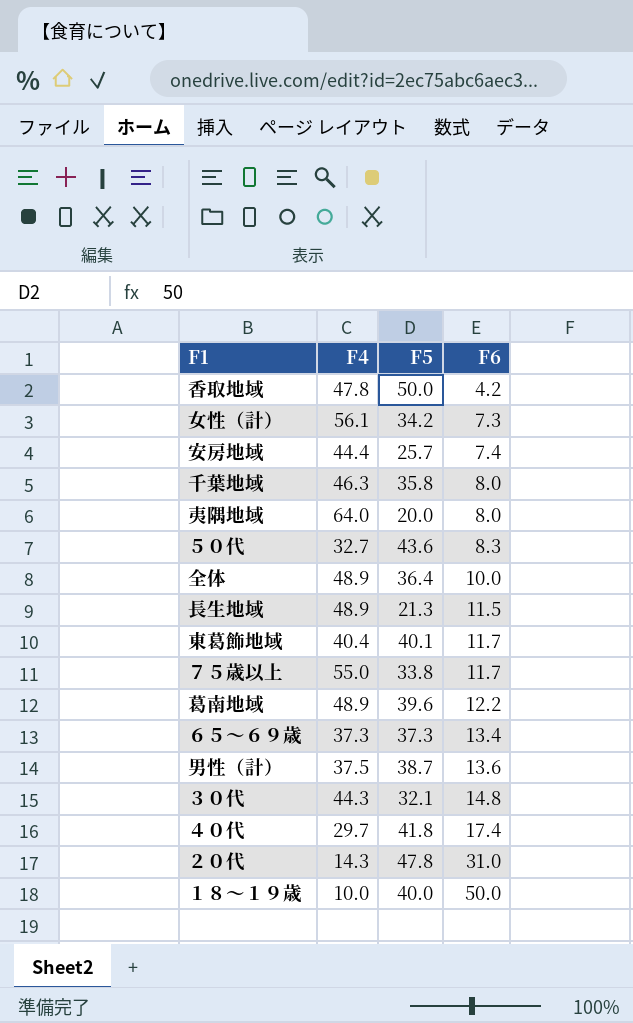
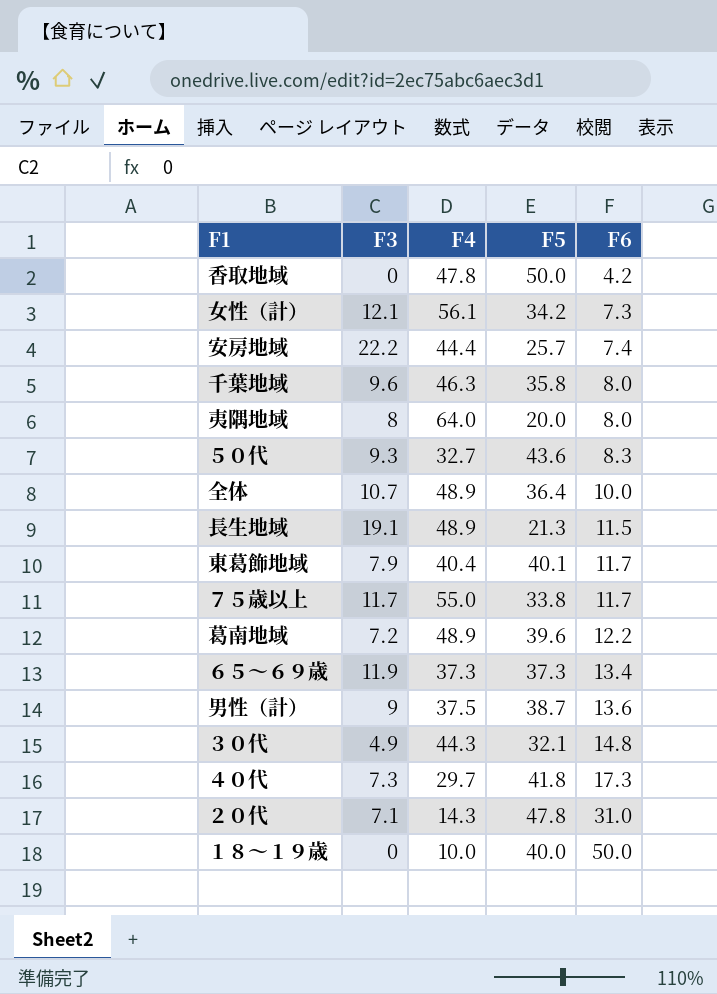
column F3 | position: none -> 2
４０代 | F6: 17.4 -> 17.3

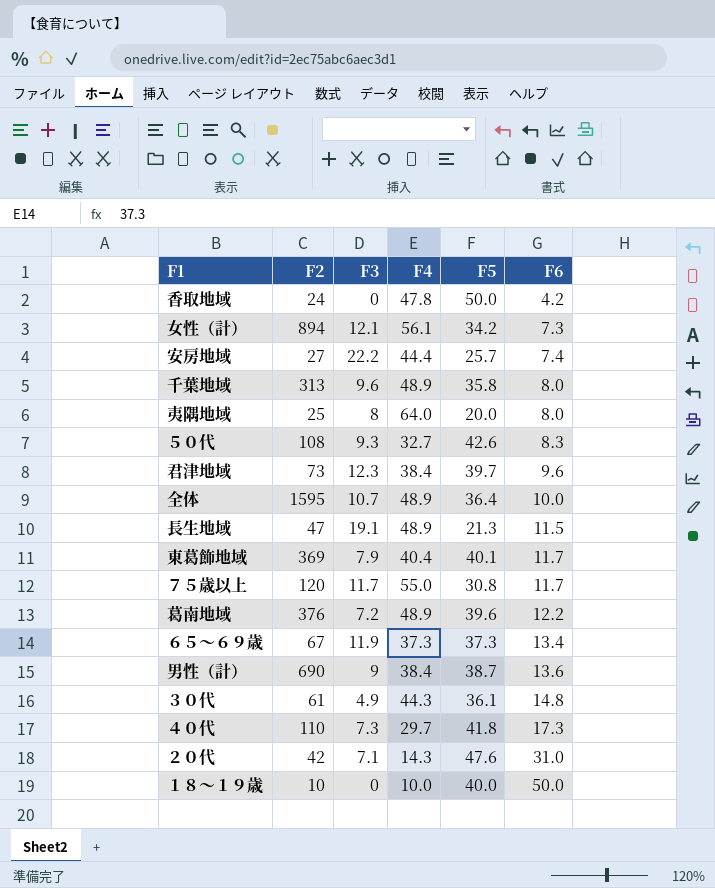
column F2 | position: none -> 2
千葉地域 | F4: 46.3 -> 48.9
５０代 | F5: 43.6 -> 42.6
row 君津地域: none -> 73 | 12.3 | 38.4 | 39.7 | 9.6
７５歳以上 | F5: 33.8 -> 30.8
男性（計） | F4: 37.5 -> 38.4
３０代 | F5: 32.1 -> 36.1
２０代 | F5: 47.8 -> 47.6

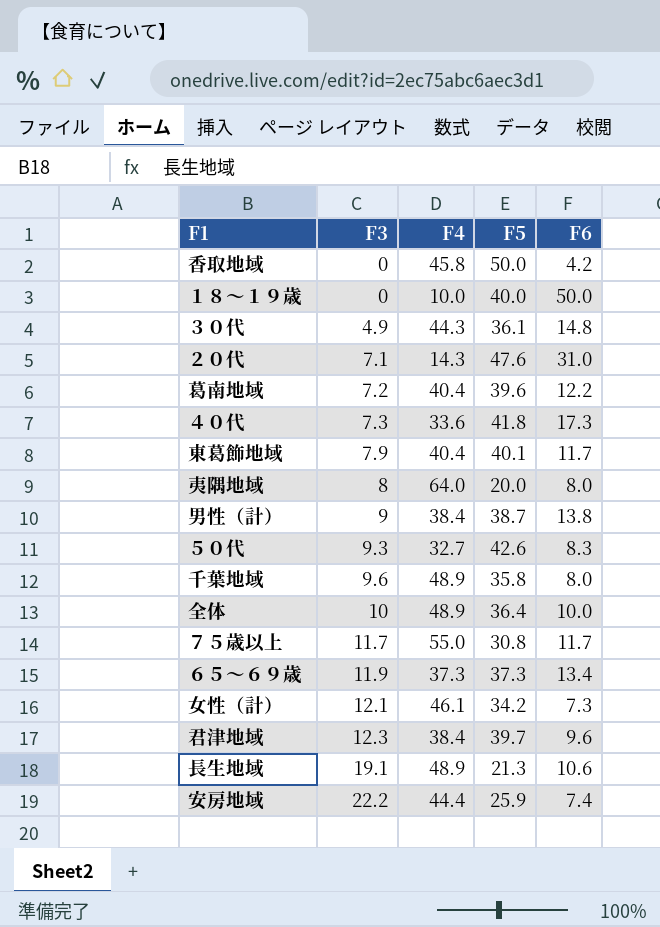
row order: F6 ascending -> F3 ascending
column F2 | position: 2 -> none
香取地域 | F4: 47.8 -> 45.8
葛南地域 | F4: 48.9 -> 40.4
４０代 | F4: 29.7 -> 33.6
男性（計） | F6: 13.6 -> 13.8
全体 | F3: 10.7 -> 10
女性（計） | F4: 56.1 -> 46.1
長生地域 | F6: 11.5 -> 10.6
安房地域 | F5: 25.7 -> 25.9

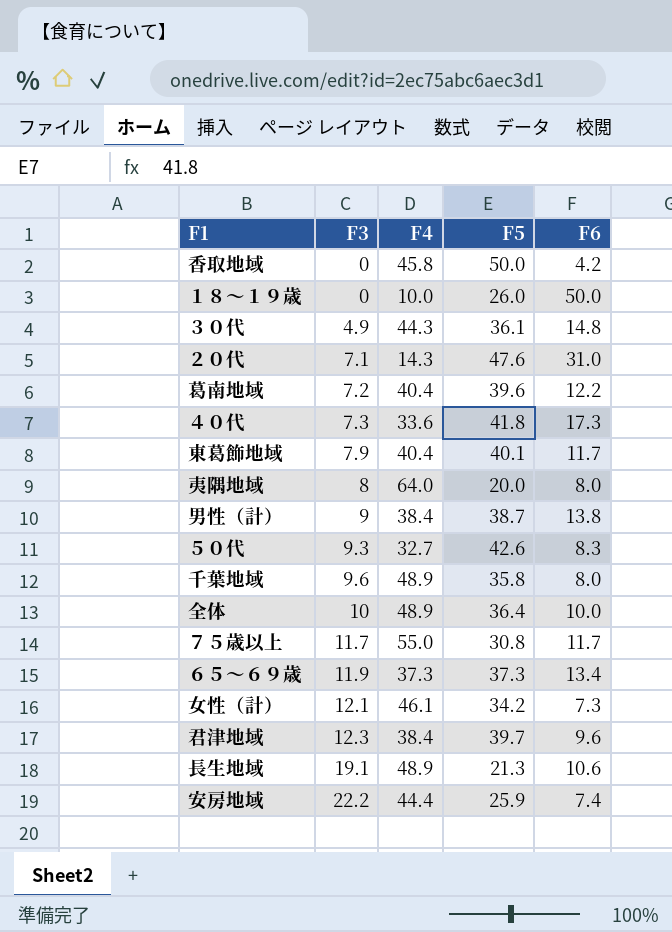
１８～１９歳 | F5: 40.0 -> 26.0

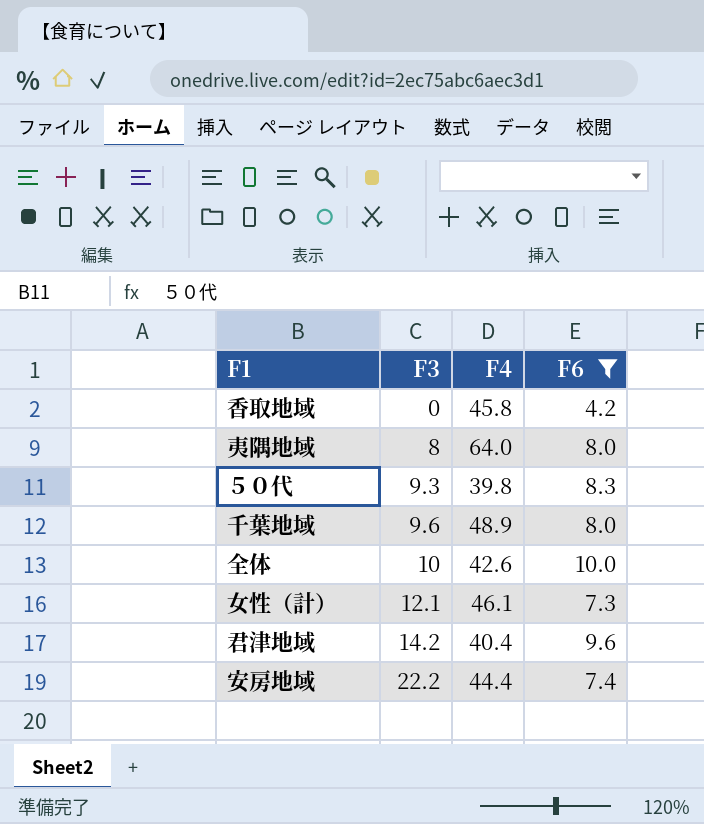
filter: none -> F6 <= 10.0
column F5 | position: 4 -> none
５０代 | F4: 32.7 -> 39.8
全体 | F4: 48.9 -> 42.6
君津地域 | F3: 12.3 -> 14.2
君津地域 | F4: 38.4 -> 40.4

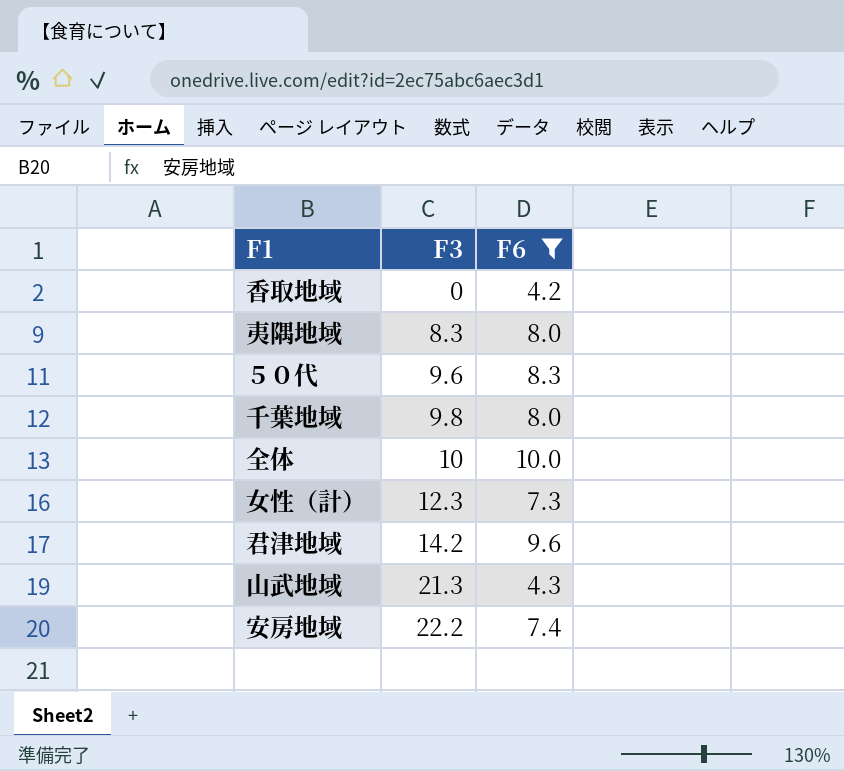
column F4 | position: 3 -> none
夷隅地域 | F3: 8 -> 8.3
５０代 | F3: 9.3 -> 9.6
千葉地域 | F3: 9.6 -> 9.8
女性（計） | F3: 12.1 -> 12.3
row 山武地域: none -> 21.3 | 4.3

